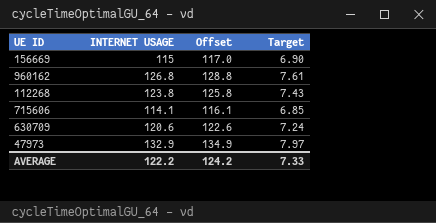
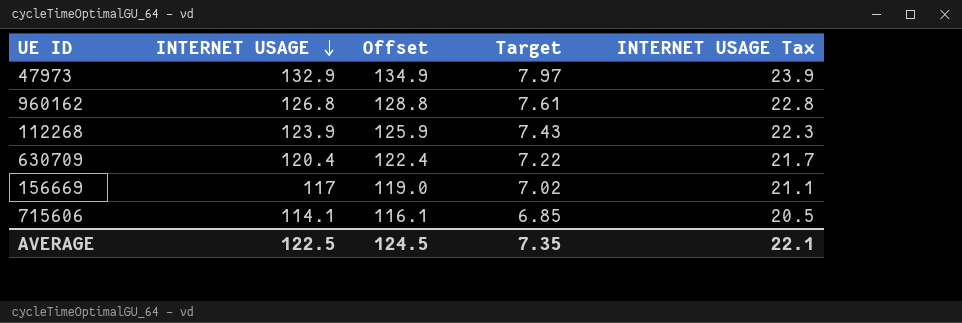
row order: none -> INTERNET USAGE descending
column INTERNET USAGE Tax | formula: none -> [INTERNET USAGE] * 0.18
112268 | INTERNET USAGE: 123.8 -> 123.9
112268 | Offset: 125.8 -> 125.9
630709 | INTERNET USAGE: 120.6 -> 120.4
630709 | Offset: 122.6 -> 122.4
630709 | Target: 7.24 -> 7.22
156669 | INTERNET USAGE: 115 -> 117
156669 | Offset: 117.0 -> 119.0
156669 | Target: 6.90 -> 7.02
AVERAGE | INTERNET USAGE: 122.2 -> 122.5
AVERAGE | Offset: 124.2 -> 124.5
AVERAGE | Target: 7.33 -> 7.35

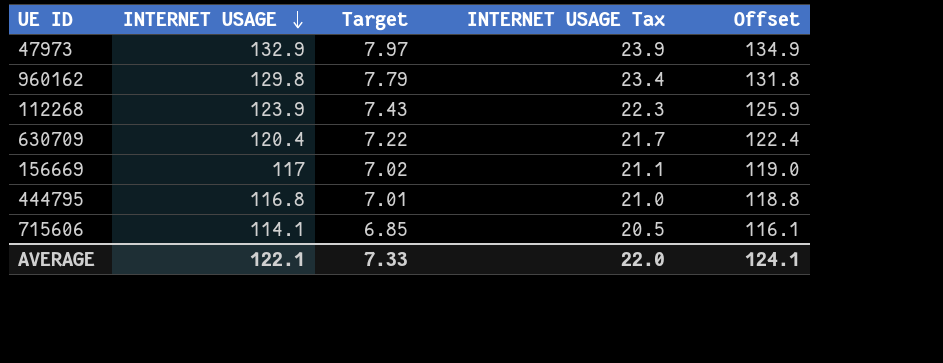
column Offset | position: 3 -> 5
960162 | INTERNET USAGE: 126.8 -> 129.8
960162 | Target: 7.61 -> 7.79
960162 | INTERNET USAGE Tax: 22.8 -> 23.4
960162 | Offset: 128.8 -> 131.8
row 444795: none -> 116.8 | 7.01 | 21.0 | 118.8
AVERAGE | INTERNET USAGE: 122.5 -> 122.1
AVERAGE | Target: 7.35 -> 7.33
AVERAGE | INTERNET USAGE Tax: 22.1 -> 22.0
AVERAGE | Offset: 124.5 -> 124.1

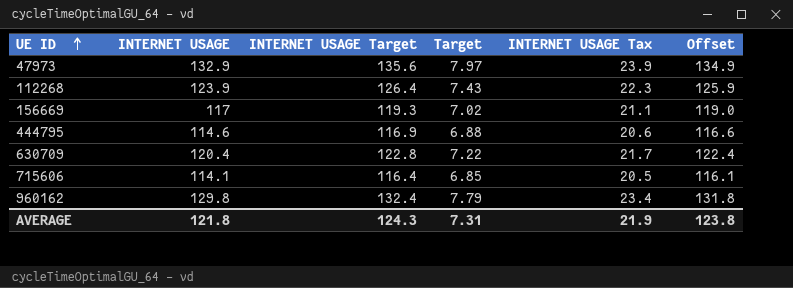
row order: INTERNET USAGE descending -> UE ID ascending
column INTERNET USAGE Target | formula: none -> [INTERNET USAGE] * 1.02
444795 | INTERNET USAGE: 116.8 -> 114.6
444795 | Target: 7.01 -> 6.88
444795 | INTERNET USAGE Tax: 21.0 -> 20.6
444795 | Offset: 118.8 -> 116.6
AVERAGE | INTERNET USAGE: 122.1 -> 121.8
AVERAGE | Target: 7.33 -> 7.31
AVERAGE | INTERNET USAGE Tax: 22.0 -> 21.9
AVERAGE | Offset: 124.1 -> 123.8

